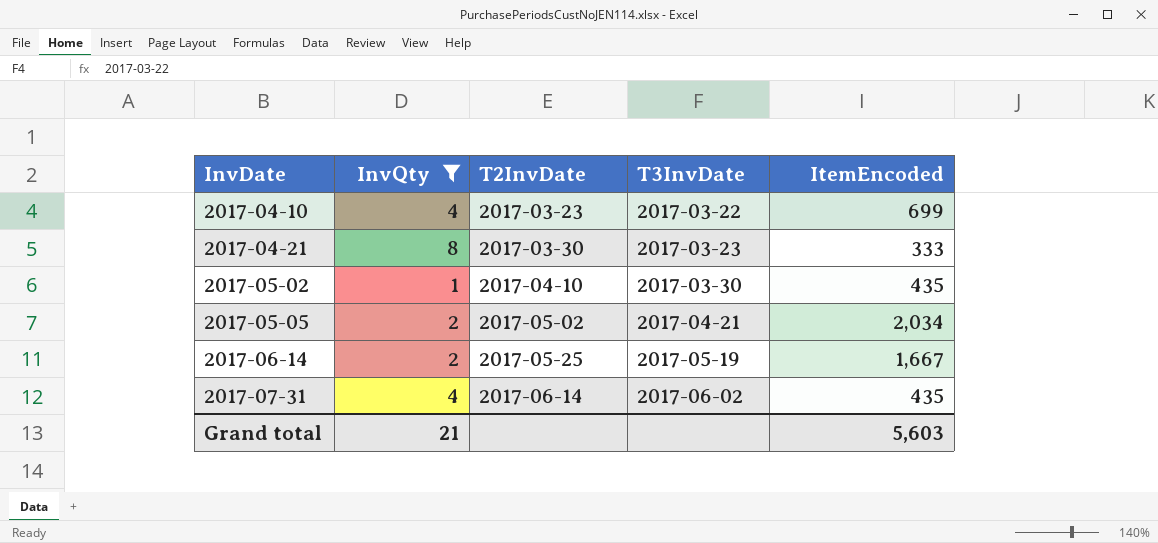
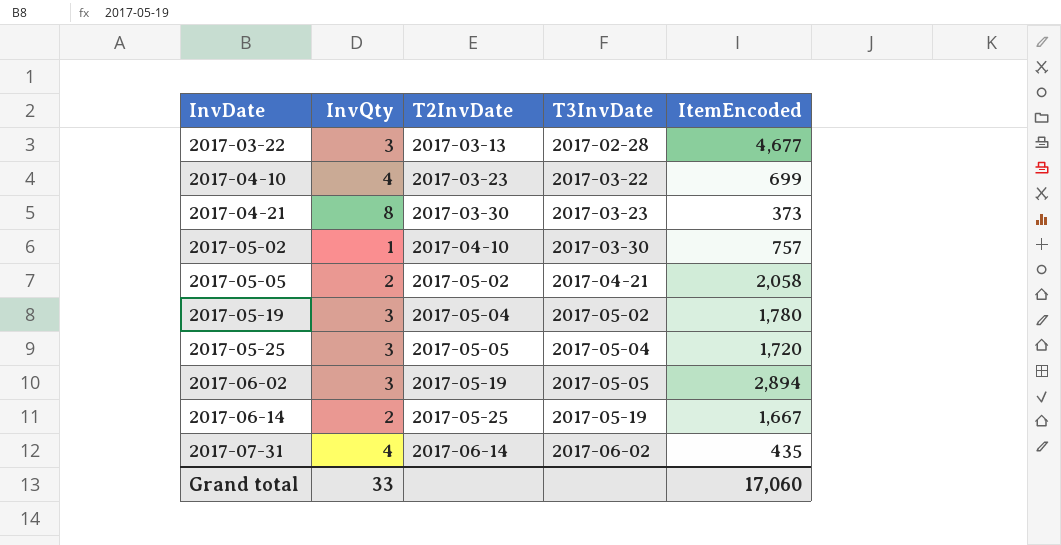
filter: InvQty != 3 -> none
2017-04-21 | ItemEncoded: 333 -> 373
2017-05-02 | ItemEncoded: 435 -> 757
2017-05-05 | ItemEncoded: 2,034 -> 2,058
Grand total | InvQty: 21 -> 33
Grand total | ItemEncoded: 5,603 -> 17,060

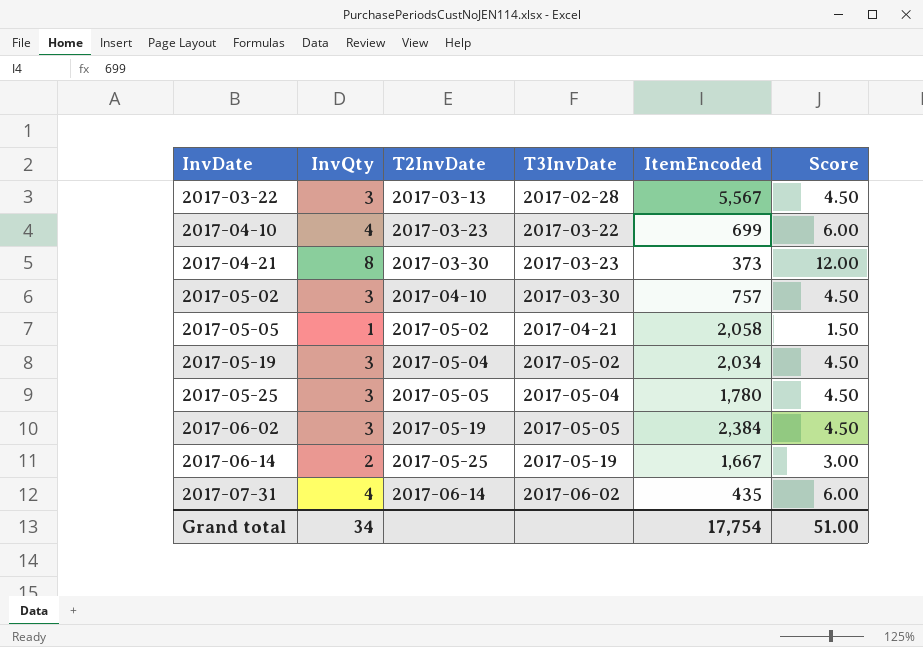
column Score | formula: none -> [InvQty] * 1.5
2017-03-22 | ItemEncoded: 4,677 -> 5,567
2017-05-02 | InvQty: 1 -> 3
2017-05-05 | InvQty: 2 -> 1
2017-05-19 | ItemEncoded: 1,780 -> 2,034
2017-05-25 | ItemEncoded: 1,720 -> 1,780
2017-06-02 | ItemEncoded: 2,894 -> 2,384
Grand total | InvQty: 33 -> 34
Grand total | ItemEncoded: 17,060 -> 17,754

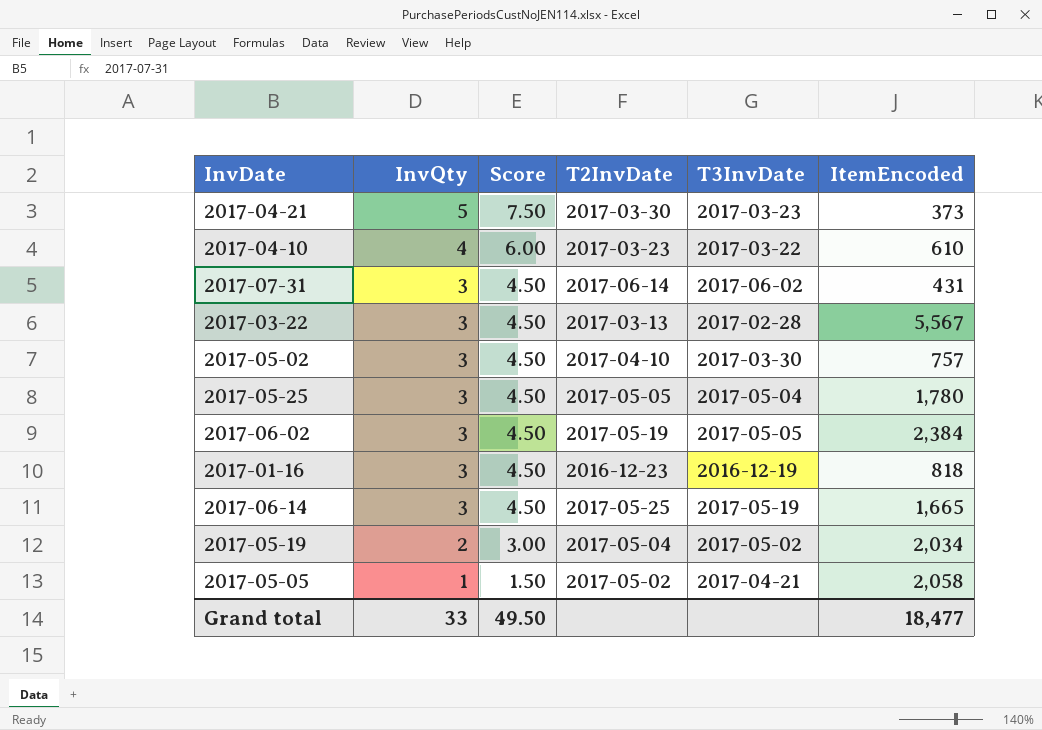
row order: InvDate ascending -> InvQty descending
column Score | position: 6 -> 3
2017-04-21 | InvQty: 8 -> 5
2017-04-21 | Score: 12.00 -> 7.50
2017-04-10 | ItemEncoded: 699 -> 610
2017-07-31 | InvQty: 4 -> 3
2017-07-31 | Score: 6.00 -> 4.50
2017-07-31 | ItemEncoded: 435 -> 431
row 2017-01-16: none -> 3 | 4.50 | 2016-12-23 | 2016-12-19 | 818
2017-06-14 | InvQty: 2 -> 3
2017-06-14 | Score: 3.00 -> 4.50
2017-06-14 | ItemEncoded: 1,667 -> 1,665
2017-05-19 | InvQty: 3 -> 2
2017-05-19 | Score: 4.50 -> 3.00
Grand total | InvQty: 34 -> 33
Grand total | Score: 51.00 -> 49.50
Grand total | ItemEncoded: 17,754 -> 18,477

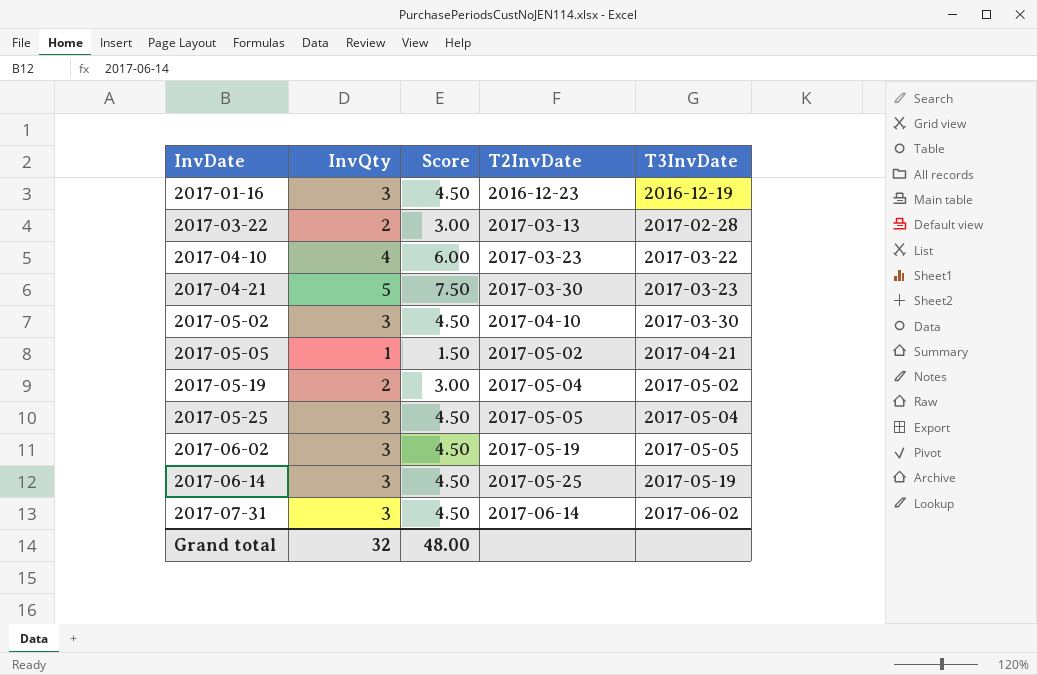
row order: InvQty descending -> InvDate ascending
column ItemEncoded | position: 6 -> none
2017-03-22 | InvQty: 3 -> 2
2017-03-22 | Score: 4.50 -> 3.00
Grand total | InvQty: 33 -> 32
Grand total | Score: 49.50 -> 48.00

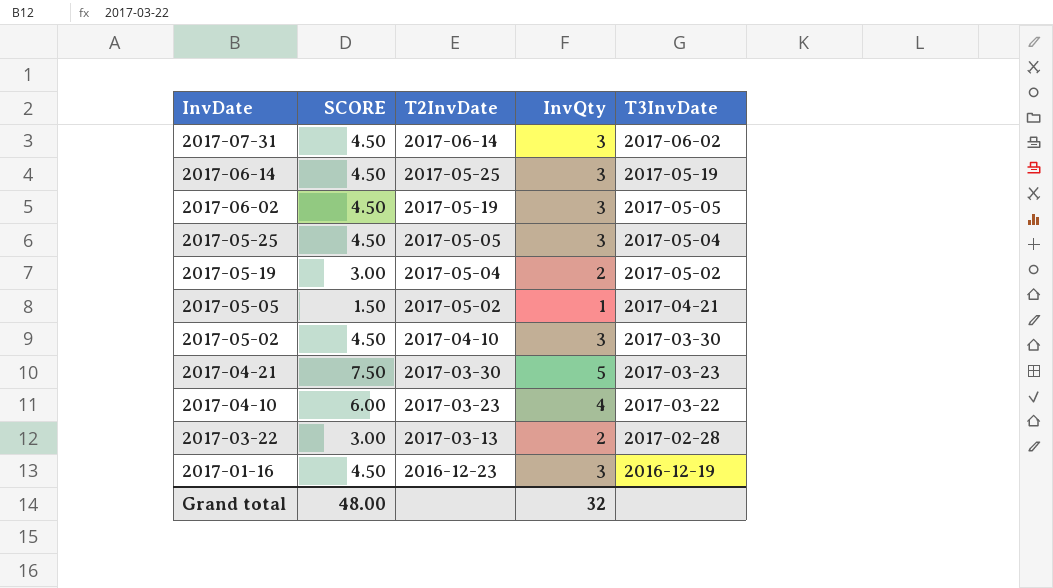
row order: InvDate ascending -> InvDate descending
column name: Score -> SCORE
column InvQty | position: 2 -> 4

